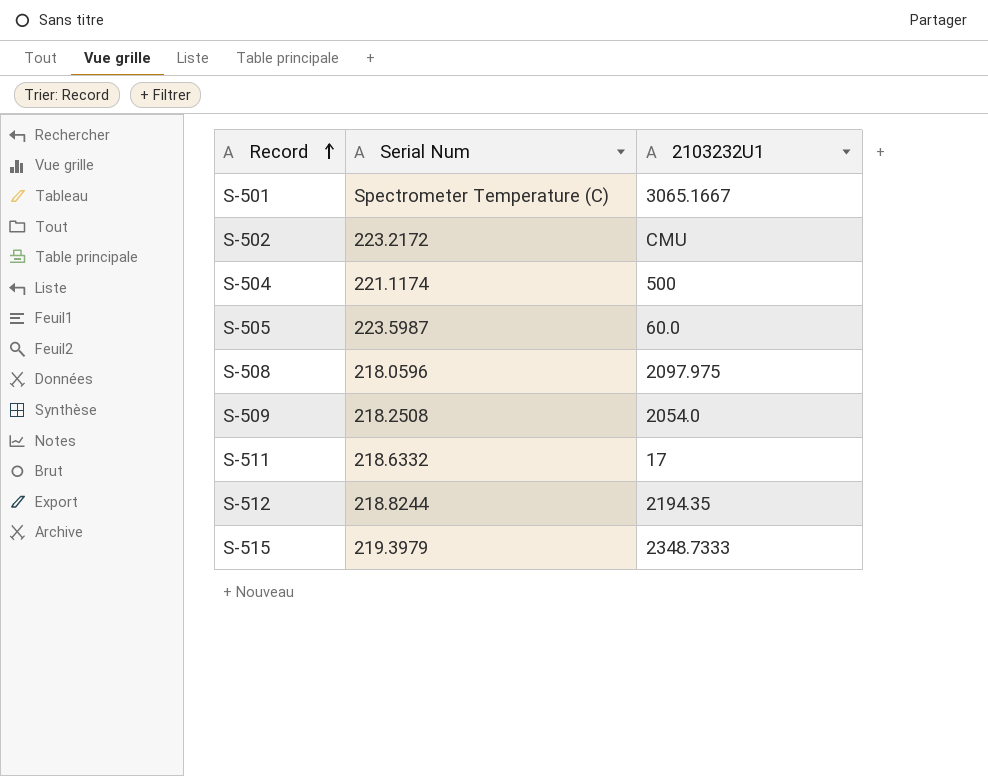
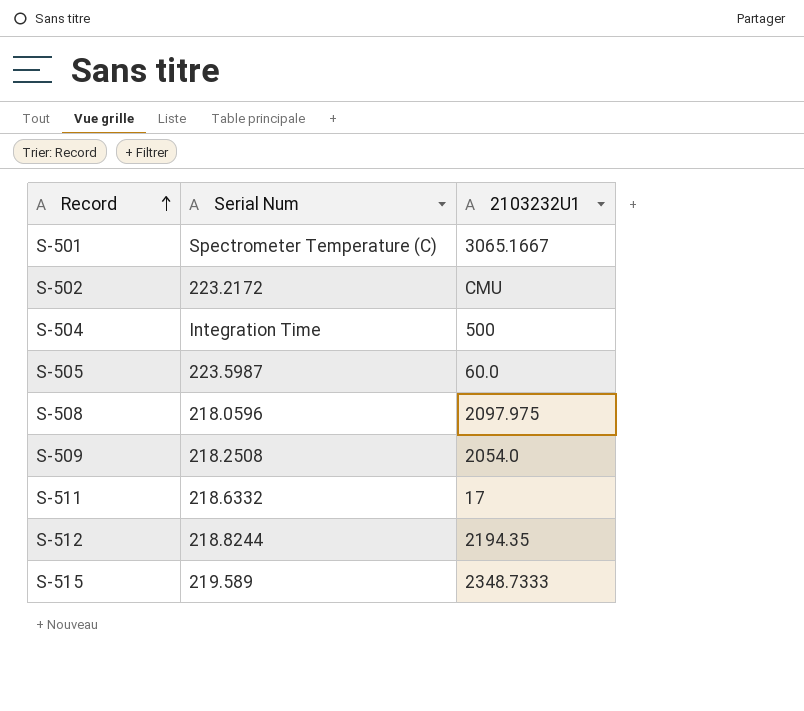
S-504 | Serial Num: 221.1174 -> Integration Time
S-515 | Serial Num: 219.3979 -> 219.589

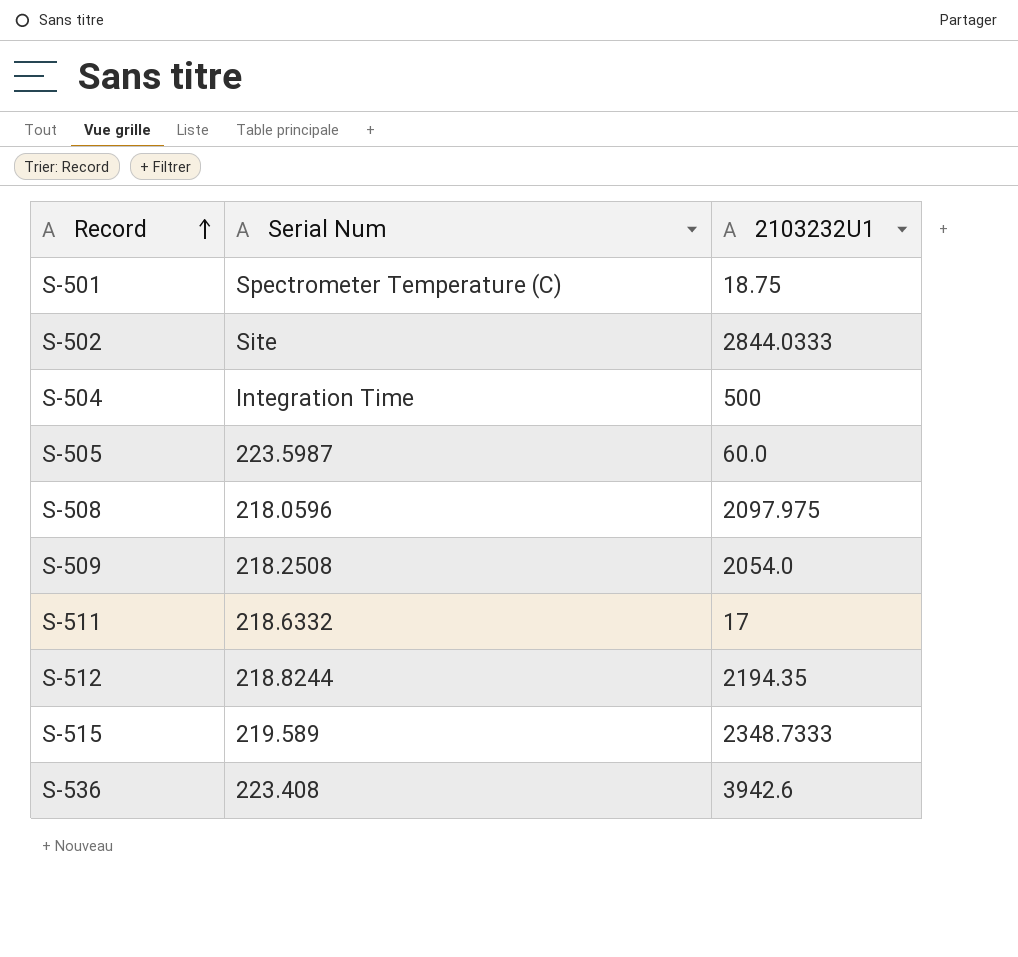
S-501 | 2103232U1: 3065.1667 -> 18.75
S-502 | Serial Num: 223.2172 -> Site
S-502 | 2103232U1: CMU -> 2844.0333
row S-536: none -> 223.408 | 3942.6

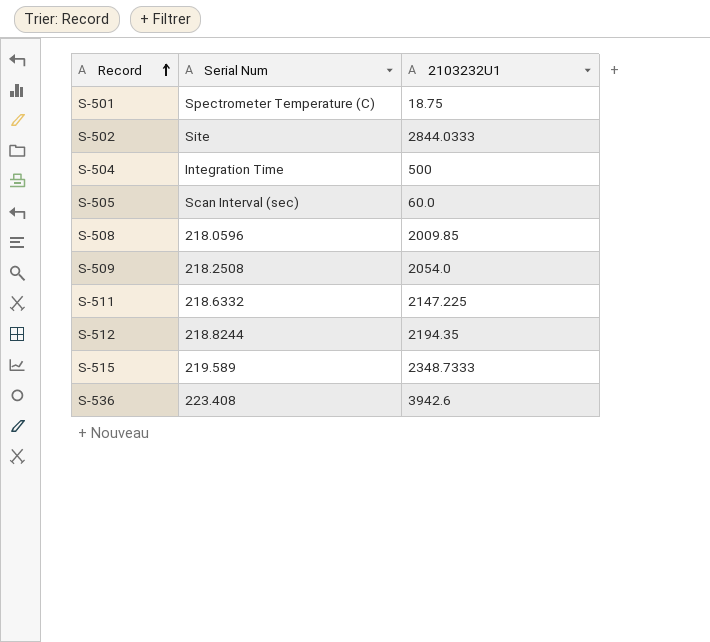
S-505 | Serial Num: 223.5987 -> Scan Interval (sec)
S-508 | 2103232U1: 2097.975 -> 2009.85
S-511 | 2103232U1: 17 -> 2147.225

